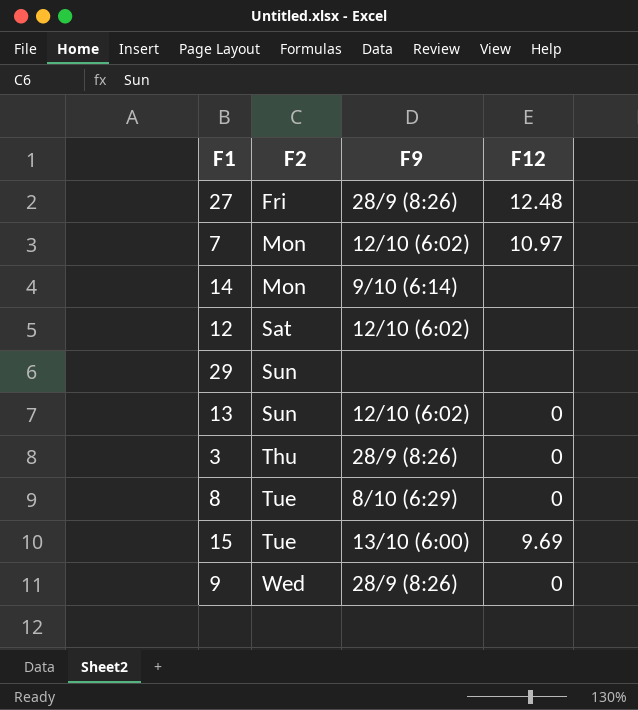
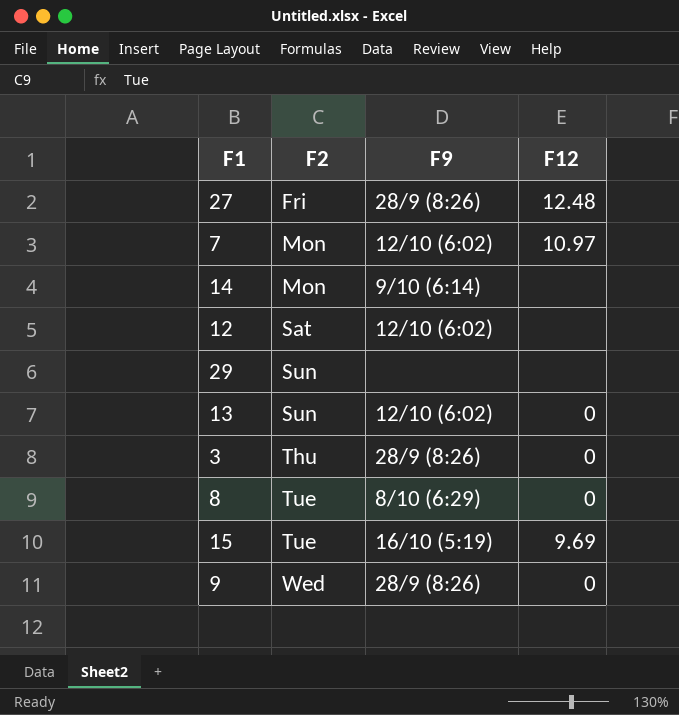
15 | F9: 13/10 (6:00) -> 16/10 (5:19)

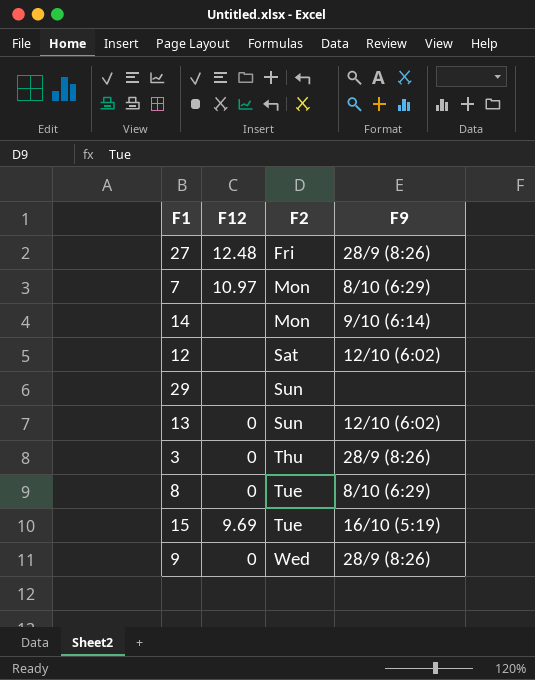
column F12 | position: 4 -> 2
7 | F9: 12/10 (6:02) -> 8/10 (6:29)

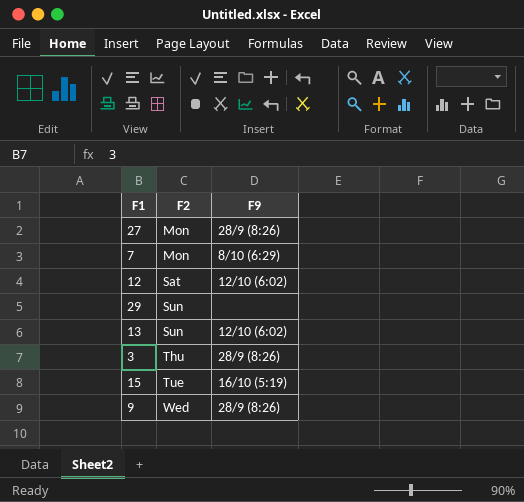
column F12 | position: 2 -> none
row 14: none | Mon | 9/10 (6:14) -> none
row 8: 0 | Tue | 8/10 (6:29) -> none
27 | F2: Fri -> Mon

